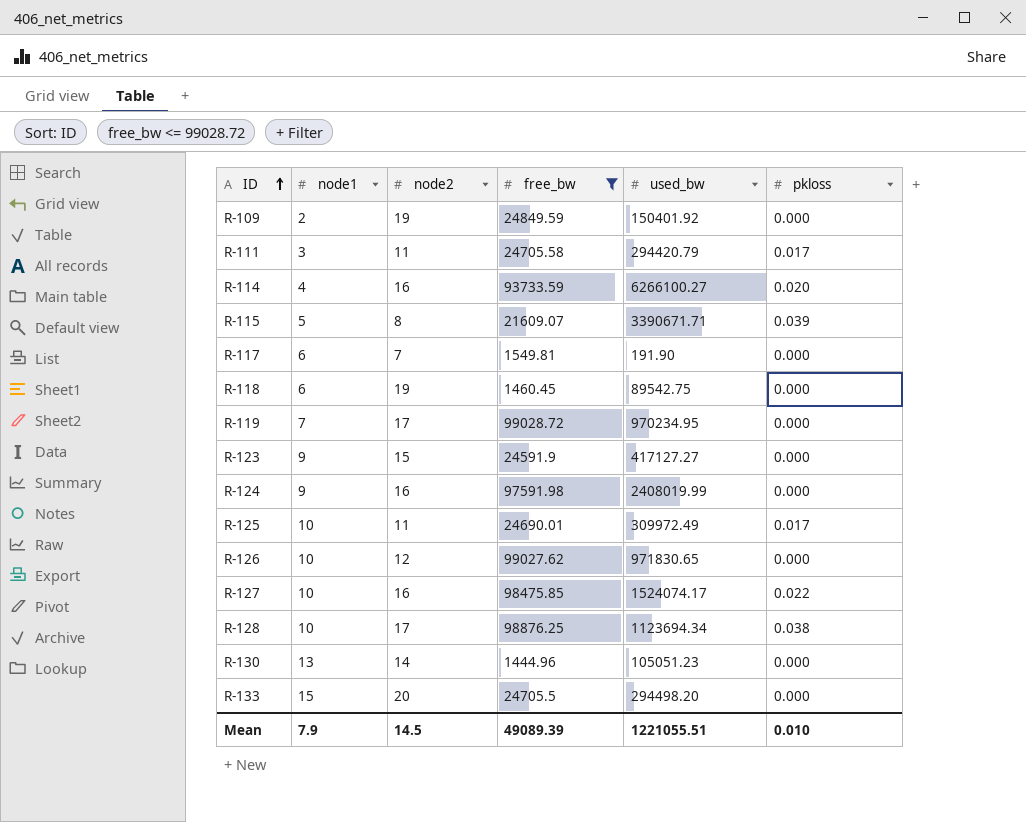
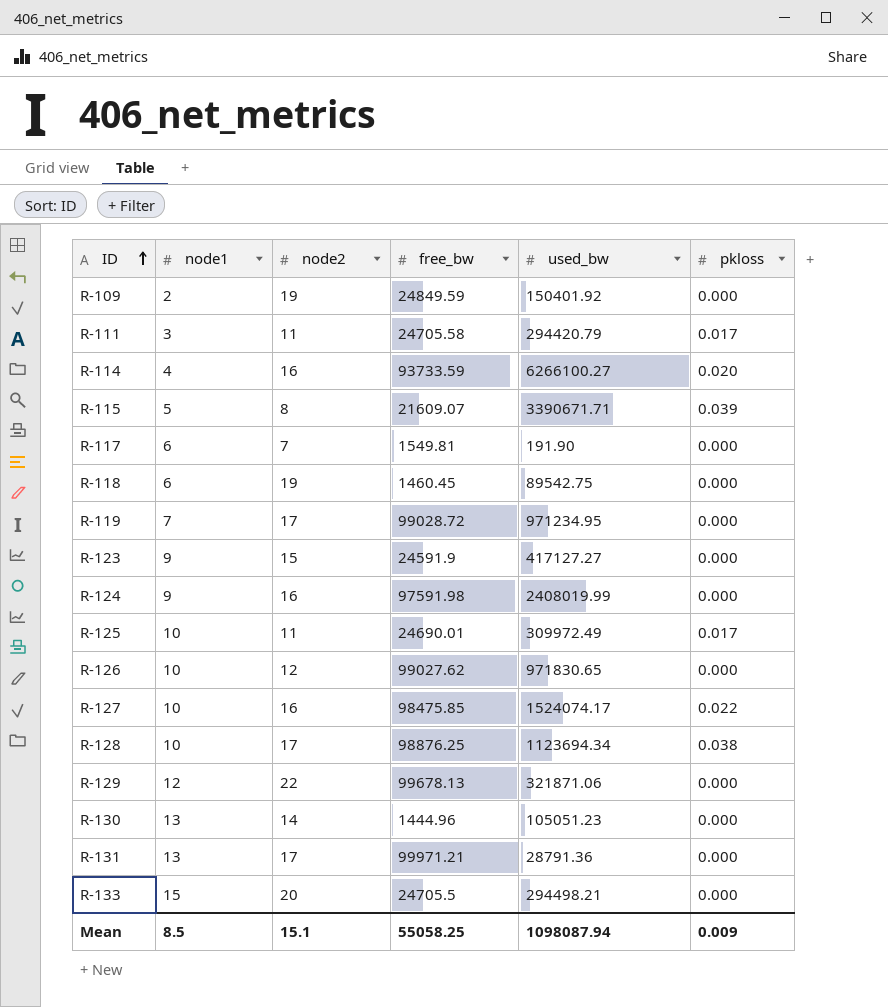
filter: free_bw <= 99028.72 -> none
R-119 | used_bw: 970234.95 -> 971234.95
R-133 | used_bw: 294498.20 -> 294498.21
Mean | node1: 7.9 -> 8.5
Mean | node2: 14.5 -> 15.1
Mean | free_bw: 49089.39 -> 55058.25
Mean | used_bw: 1221055.51 -> 1098087.94
Mean | pkloss: 0.010 -> 0.009

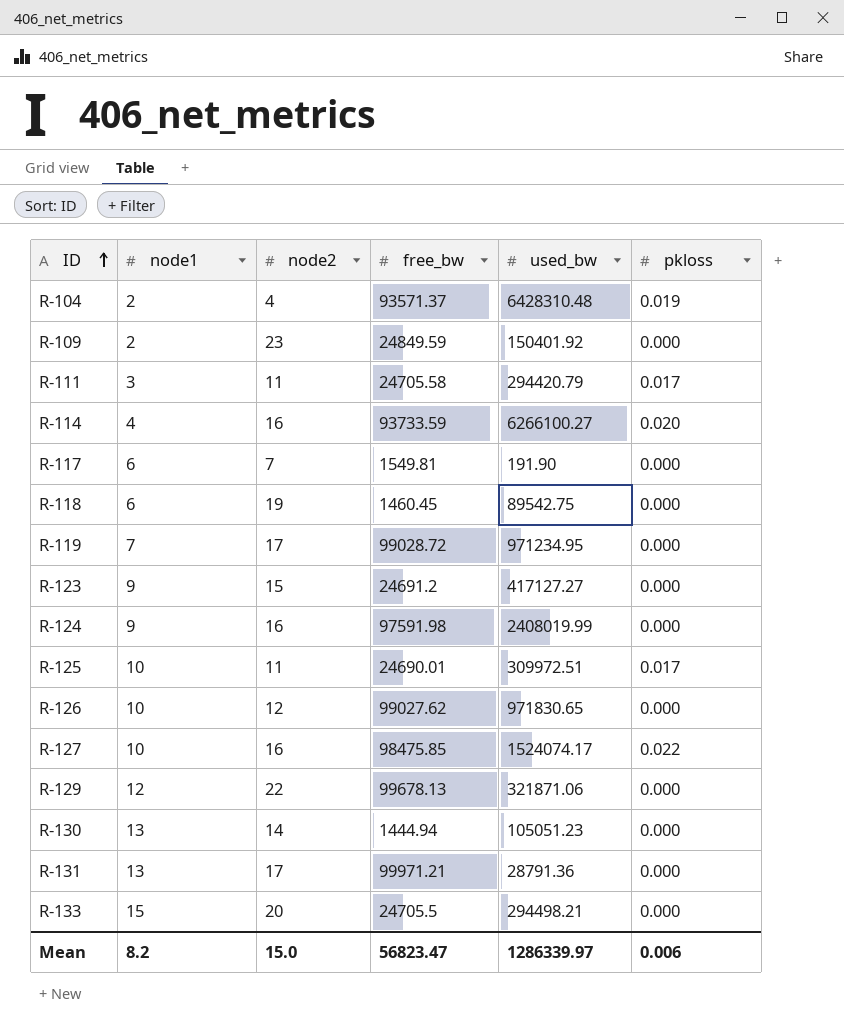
row R-115: 5 | 8 | 21609.07 | 3390671.71 | 0.039 -> none
row R-128: 10 | 17 | 98876.25 | 1123694.34 | 0.038 -> none
row R-104: none -> 2 | 4 | 93571.37 | 6428310.48 | 0.019
R-109 | node2: 19 -> 23
R-123 | free_bw: 24591.9 -> 24691.2
R-125 | used_bw: 309972.49 -> 309972.51
R-130 | free_bw: 1444.96 -> 1444.94
Mean | node1: 8.5 -> 8.2
Mean | node2: 15.1 -> 15.0
Mean | free_bw: 55058.25 -> 56823.47
Mean | used_bw: 1098087.94 -> 1286339.97
Mean | pkloss: 0.009 -> 0.006

